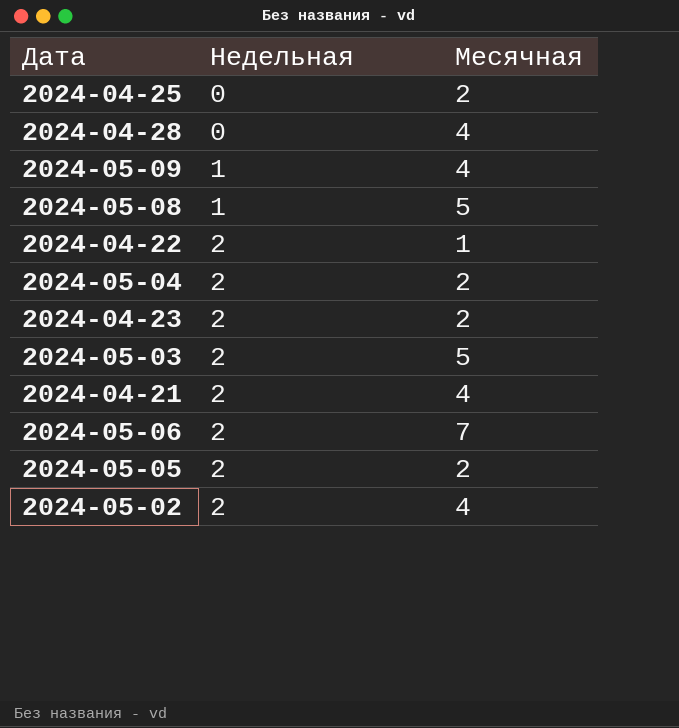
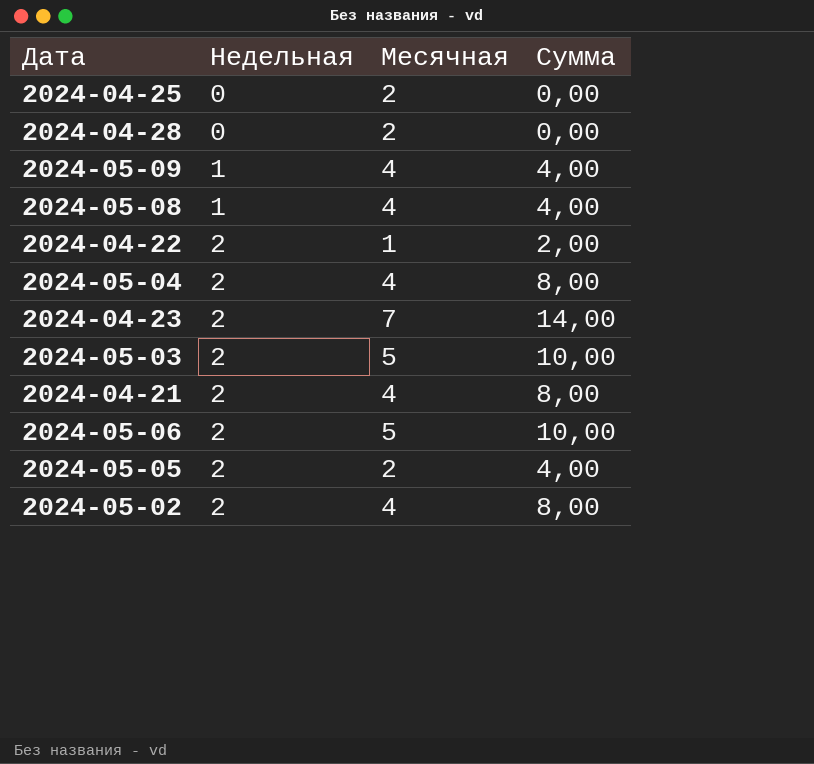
column Сумма | formula: none -> [Недельная] * [Месячная]
2024-04-28 | Месячная: 4 -> 2
2024-05-08 | Месячная: 5 -> 4
2024-05-04 | Месячная: 2 -> 4
2024-04-23 | Месячная: 2 -> 7
2024-05-06 | Месячная: 7 -> 5

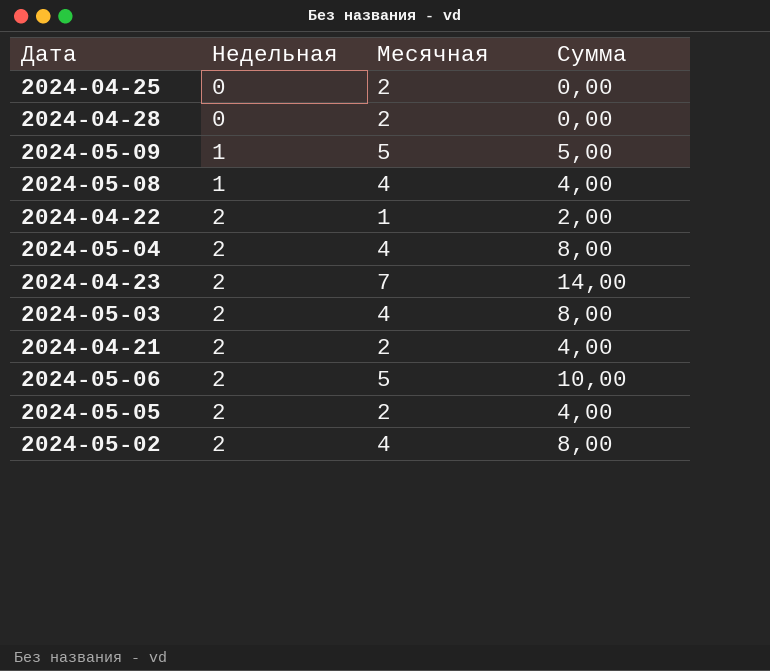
2024-05-09 | Месячная: 4 -> 5
2024-05-09 | Сумма: 4,00 -> 5,00
2024-05-03 | Месячная: 5 -> 4
2024-05-03 | Сумма: 10,00 -> 8,00
2024-04-21 | Месячная: 4 -> 2
2024-04-21 | Сумма: 8,00 -> 4,00

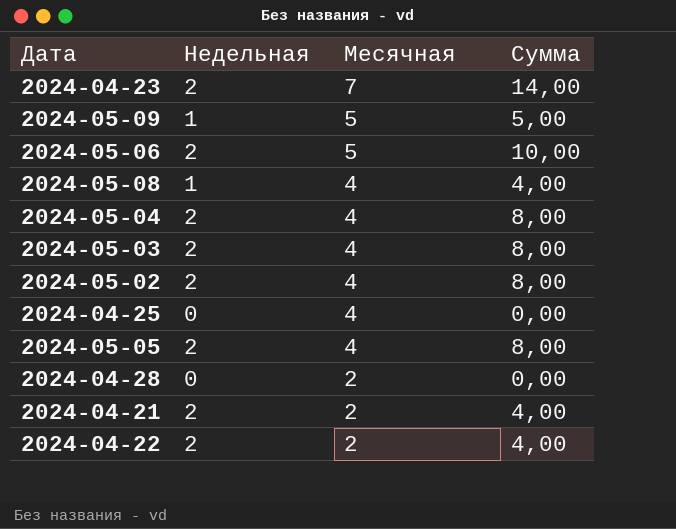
row order: Недельная ascending -> Месячная descending
2024-04-25 | Месячная: 2 -> 4
2024-05-05 | Месячная: 2 -> 4
2024-05-05 | Сумма: 4,00 -> 8,00
2024-04-22 | Месячная: 1 -> 2
2024-04-22 | Сумма: 2,00 -> 4,00

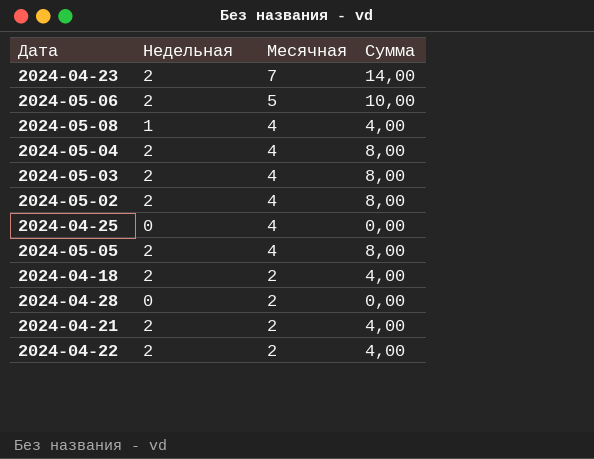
row 2024-05-09: 1 | 5 | 5,00 -> none
row 2024-04-18: none -> 2 | 2 | 4,00

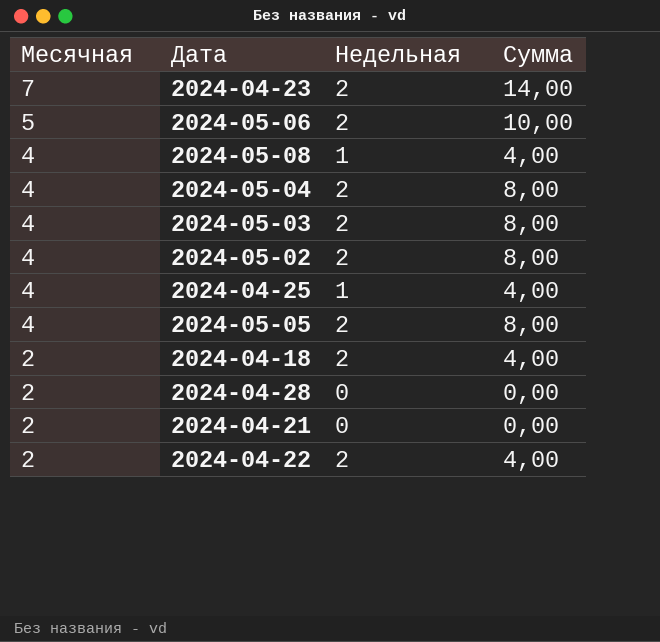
column Месячная | position: 3 -> 1
2024-04-25 | Недельная: 0 -> 1
2024-04-25 | Сумма: 0,00 -> 4,00
2024-04-21 | Недельная: 2 -> 0
2024-04-21 | Сумма: 4,00 -> 0,00

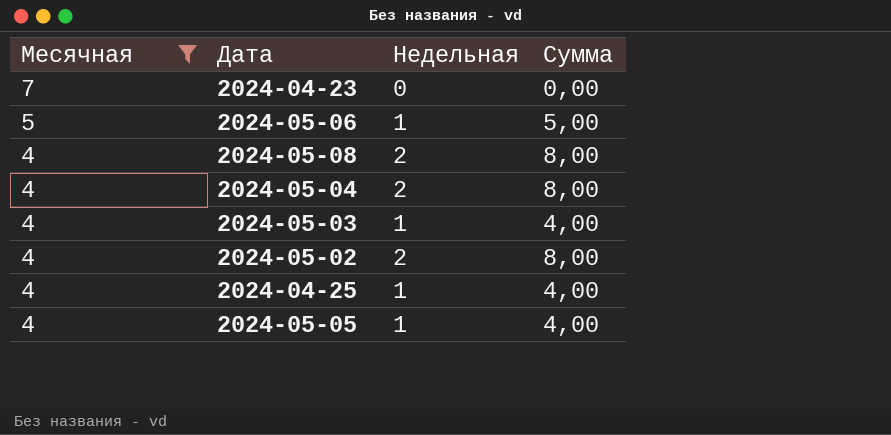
filter: none -> Месячная != 2
2024-04-23 | Недельная: 2 -> 0
2024-04-23 | Сумма: 14,00 -> 0,00
2024-05-06 | Недельная: 2 -> 1
2024-05-06 | Сумма: 10,00 -> 5,00
2024-05-08 | Недельная: 1 -> 2
2024-05-08 | Сумма: 4,00 -> 8,00
2024-05-03 | Недельная: 2 -> 1
2024-05-03 | Сумма: 8,00 -> 4,00
2024-05-05 | Недельная: 2 -> 1
2024-05-05 | Сумма: 8,00 -> 4,00

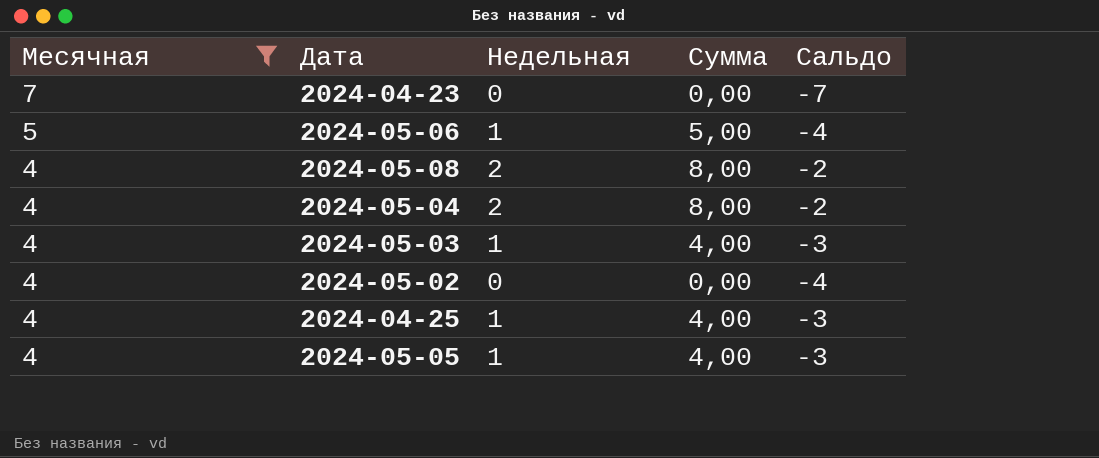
column Сальдо | formula: none -> [Недельная] - [Месячная]
2024-05-02 | Недельная: 2 -> 0
2024-05-02 | Сумма: 8,00 -> 0,00

